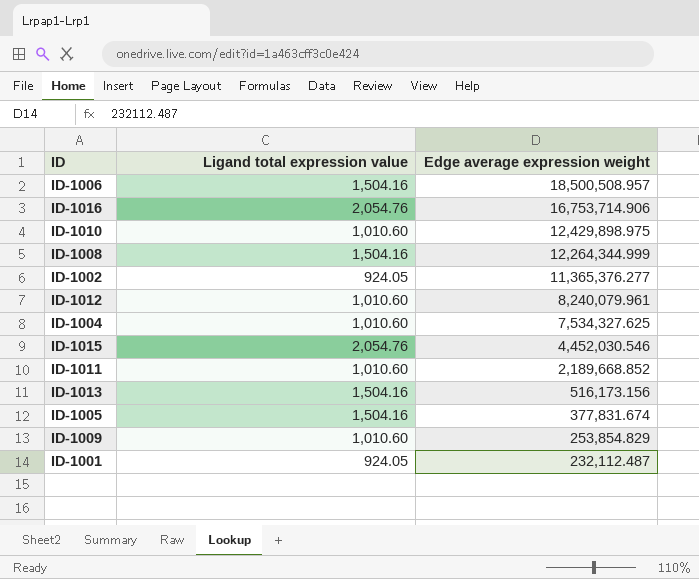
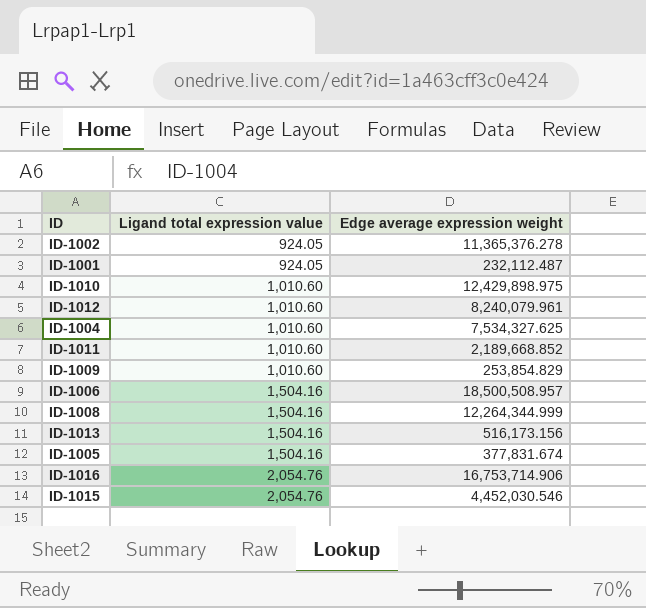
row order: Edge average expression weight descending -> Ligand total expression value ascending
ID-1002 | Edge average expression weight: 11,365,376.277 -> 11,365,376.278

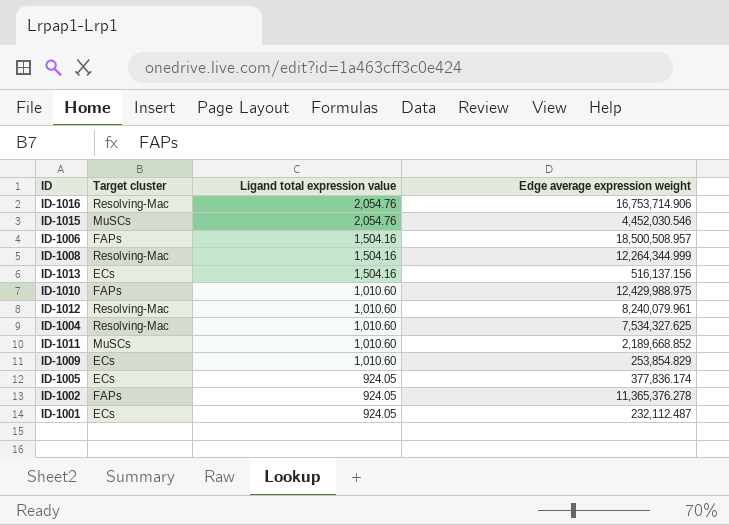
row order: Ligand total expression value ascending -> Ligand total expression value descending
column Target cluster | position: none -> 2
ID-1013 | Edge average expression weight: 516,173.156 -> 516,137.156
ID-1010 | Edge average expression weight: 12,429,898.975 -> 12,429,988.975
ID-1005 | Ligand total expression value: 1,504.16 -> 924.05
ID-1005 | Edge average expression weight: 377,831.674 -> 377,836.174

